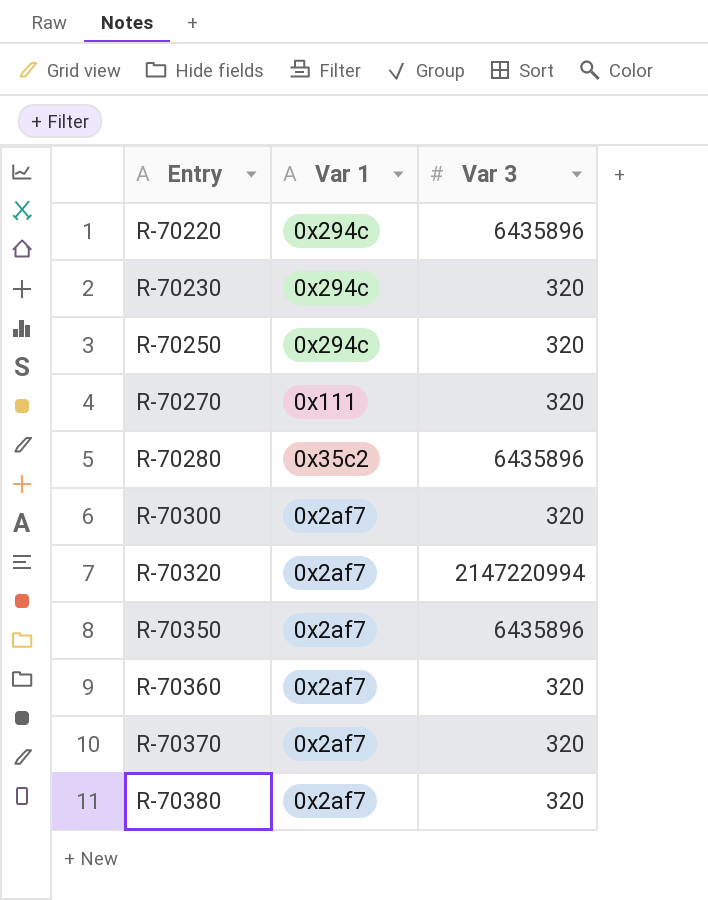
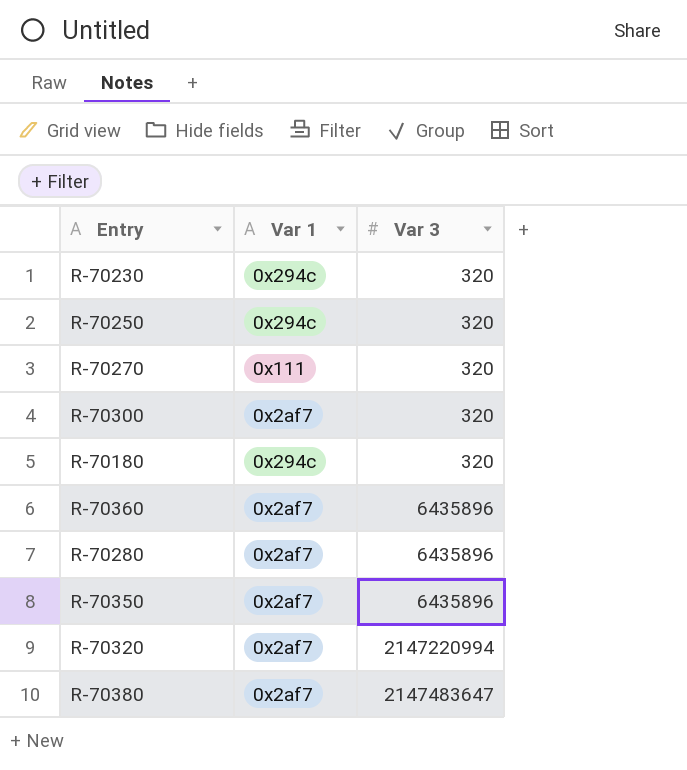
row order: Entry ascending -> Var 3 ascending
row R-70220: 0x294c | 6435896 -> none
row R-70370: 0x2af7 | 320 -> none
row R-70180: none -> 0x294c | 320
R-70360 | Var 3: 320 -> 6435896
R-70280 | Var 1: 0x35c2 -> 0x2af7
R-70380 | Var 3: 320 -> 2147483647

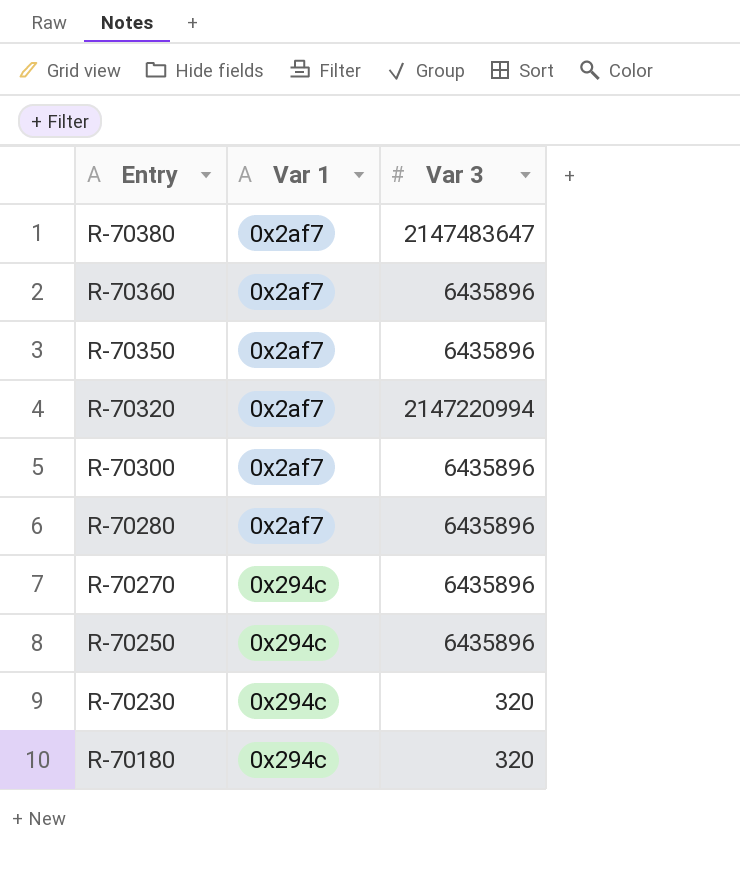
row order: Var 3 ascending -> Entry descending
R-70300 | Var 3: 320 -> 6435896
R-70270 | Var 1: 0x111 -> 0x294c
R-70270 | Var 3: 320 -> 6435896
R-70250 | Var 3: 320 -> 6435896

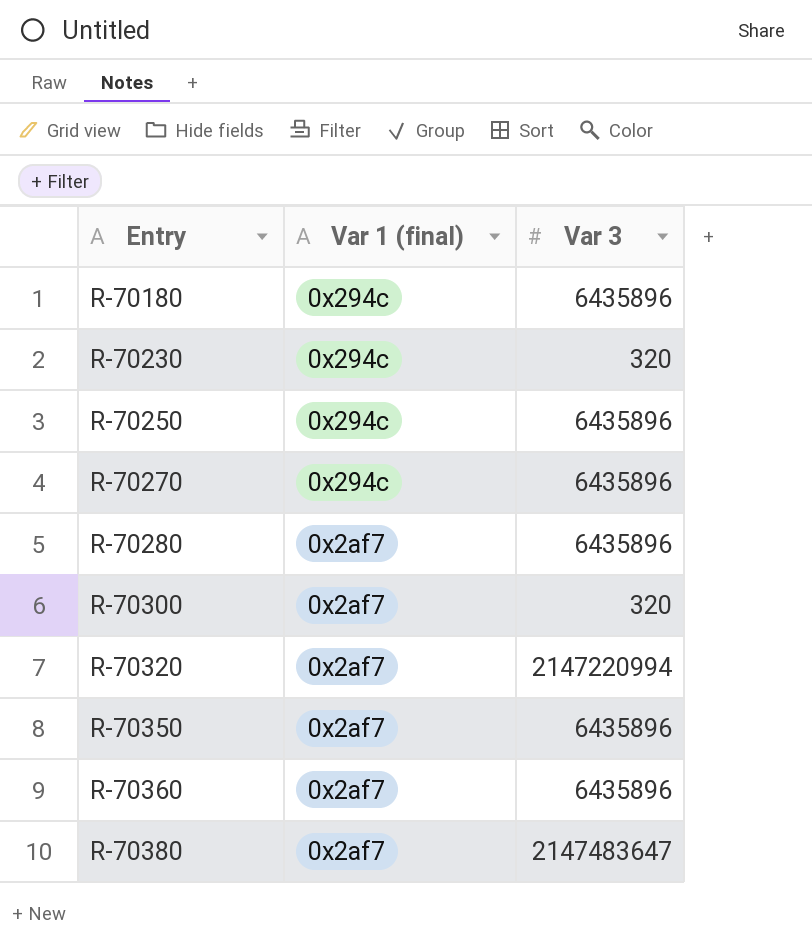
row order: Entry descending -> Entry ascending
column name: Var 1 -> Var 1 (final)
R-70180 | Var 3: 320 -> 6435896
R-70300 | Var 3: 6435896 -> 320

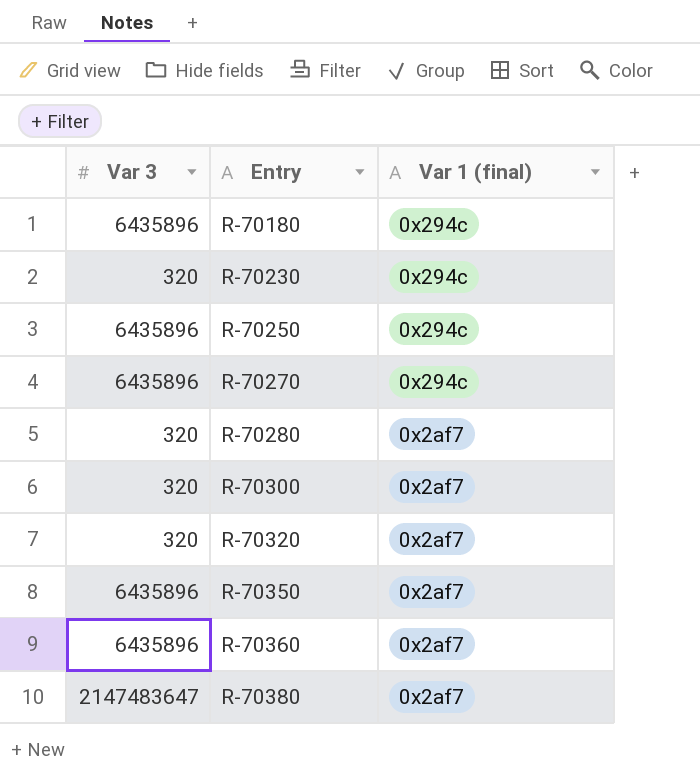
column Var 3 | position: 3 -> 1
R-70280 | Var 3: 6435896 -> 320
R-70320 | Var 3: 2147220994 -> 320

